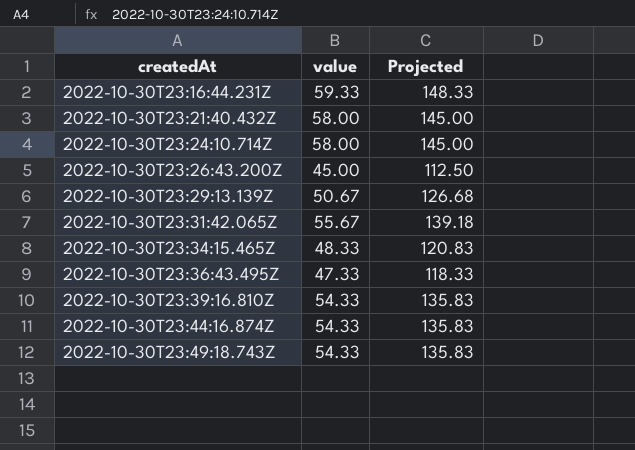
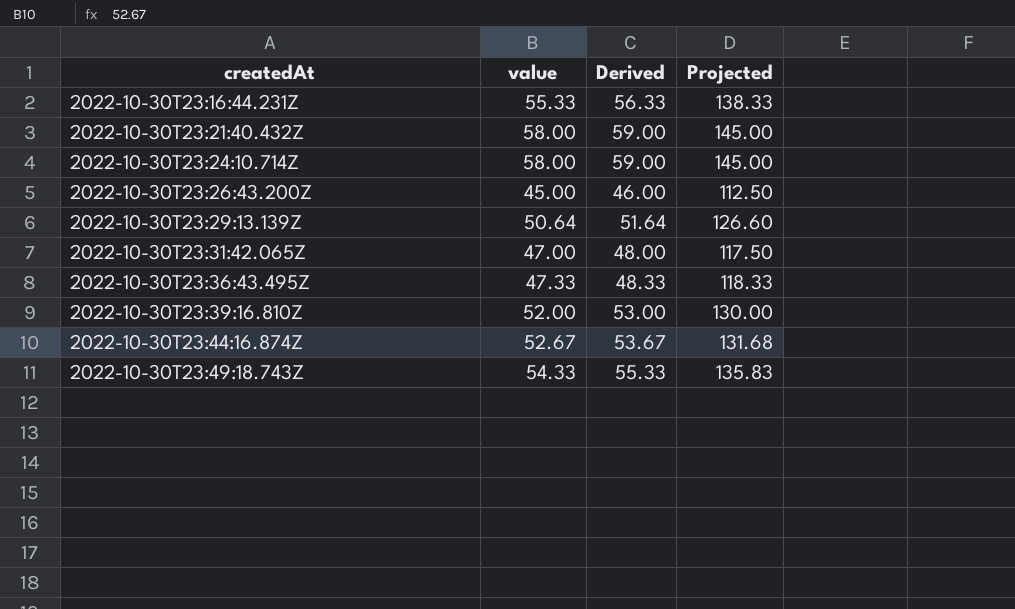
column Derived | formula: none -> [value] + 1
row 2022-10-30T23:34:15.465Z: 48.33 | 120.83 -> none
2022-10-30T23:16:44.231Z | value: 59.33 -> 55.33
2022-10-30T23:16:44.231Z | Projected: 148.33 -> 138.33
2022-10-30T23:29:13.139Z | value: 50.67 -> 50.64
2022-10-30T23:29:13.139Z | Projected: 126.68 -> 126.60
2022-10-30T23:31:42.065Z | value: 55.67 -> 47.00
2022-10-30T23:31:42.065Z | Projected: 139.18 -> 117.50
2022-10-30T23:39:16.810Z | value: 54.33 -> 52.00
2022-10-30T23:39:16.810Z | Projected: 135.83 -> 130.00
2022-10-30T23:44:16.874Z | value: 54.33 -> 52.67
2022-10-30T23:44:16.874Z | Projected: 135.83 -> 131.68

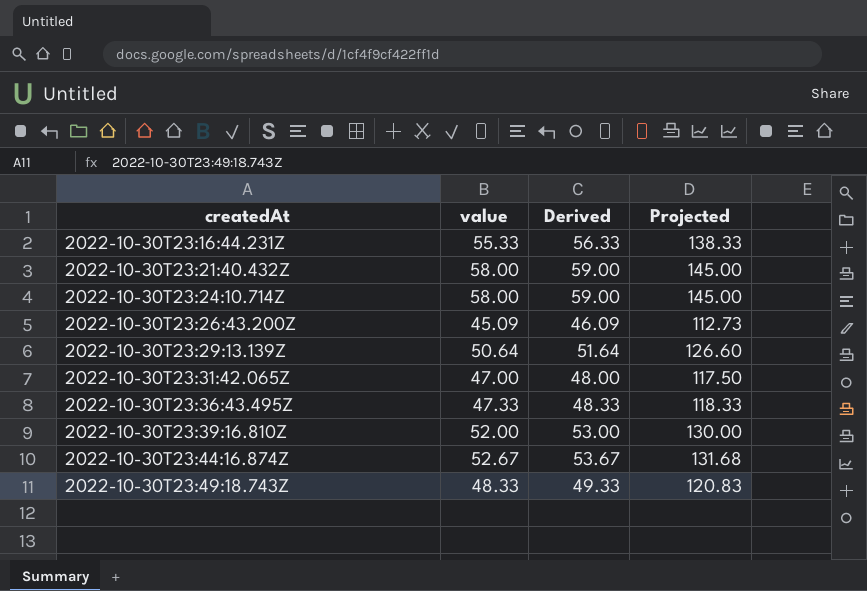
2022-10-30T23:26:43.200Z | value: 45.00 -> 45.09
2022-10-30T23:26:43.200Z | Derived: 46.00 -> 46.09
2022-10-30T23:26:43.200Z | Projected: 112.50 -> 112.73
2022-10-30T23:49:18.743Z | value: 54.33 -> 48.33
2022-10-30T23:49:18.743Z | Derived: 55.33 -> 49.33
2022-10-30T23:49:18.743Z | Projected: 135.83 -> 120.83

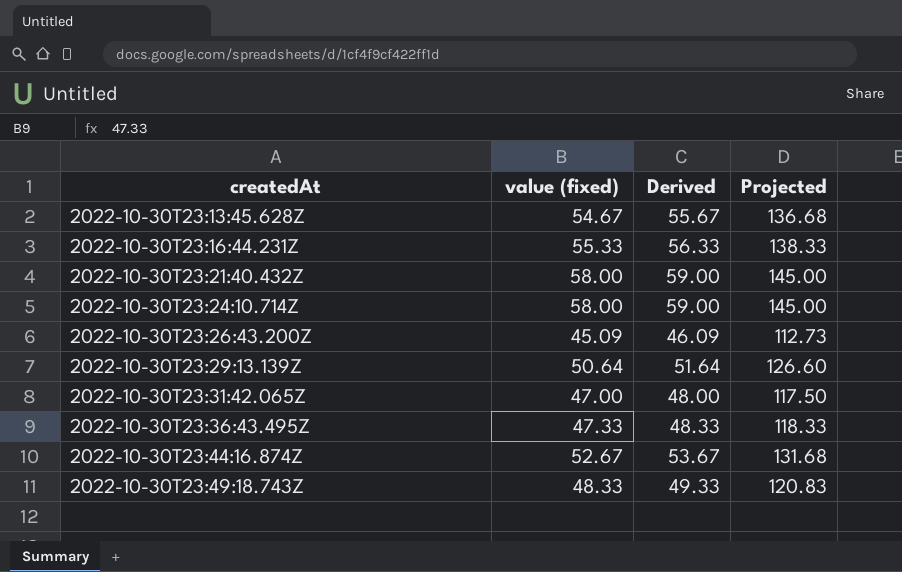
column name: value -> value (fixed)
row 2022-10-30T23:39:16.810Z: 52.00 | 53.00 | 130.00 -> none
row 2022-10-30T23:13:45.628Z: none -> 54.67 | 55.67 | 136.68

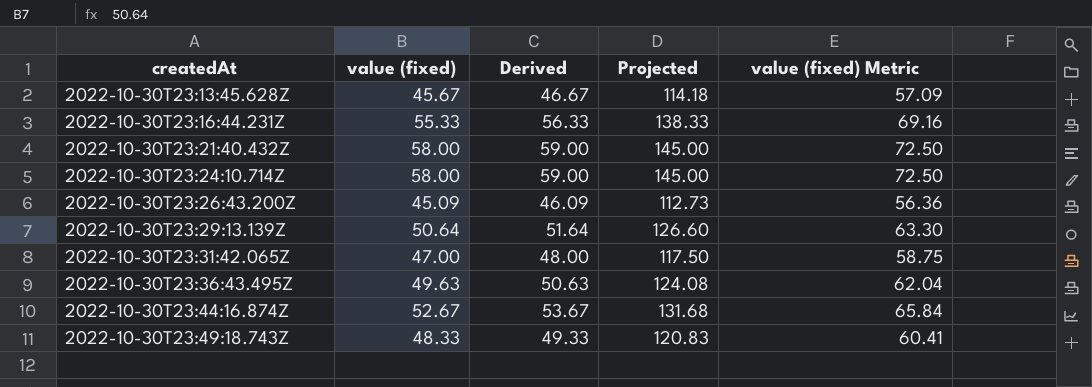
column value (fixed) Metric | formula: none -> [value (fixed)] * 1.25
2022-10-30T23:13:45.628Z | value (fixed): 54.67 -> 45.67
2022-10-30T23:13:45.628Z | Derived: 55.67 -> 46.67
2022-10-30T23:13:45.628Z | Projected: 136.68 -> 114.18
2022-10-30T23:36:43.495Z | value (fixed): 47.33 -> 49.63
2022-10-30T23:36:43.495Z | Derived: 48.33 -> 50.63
2022-10-30T23:36:43.495Z | Projected: 118.33 -> 124.08

